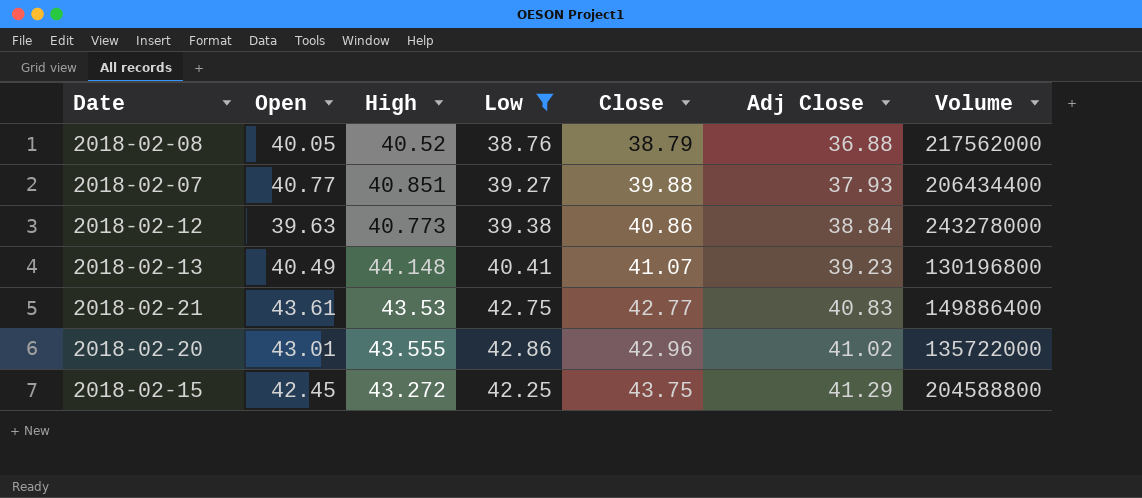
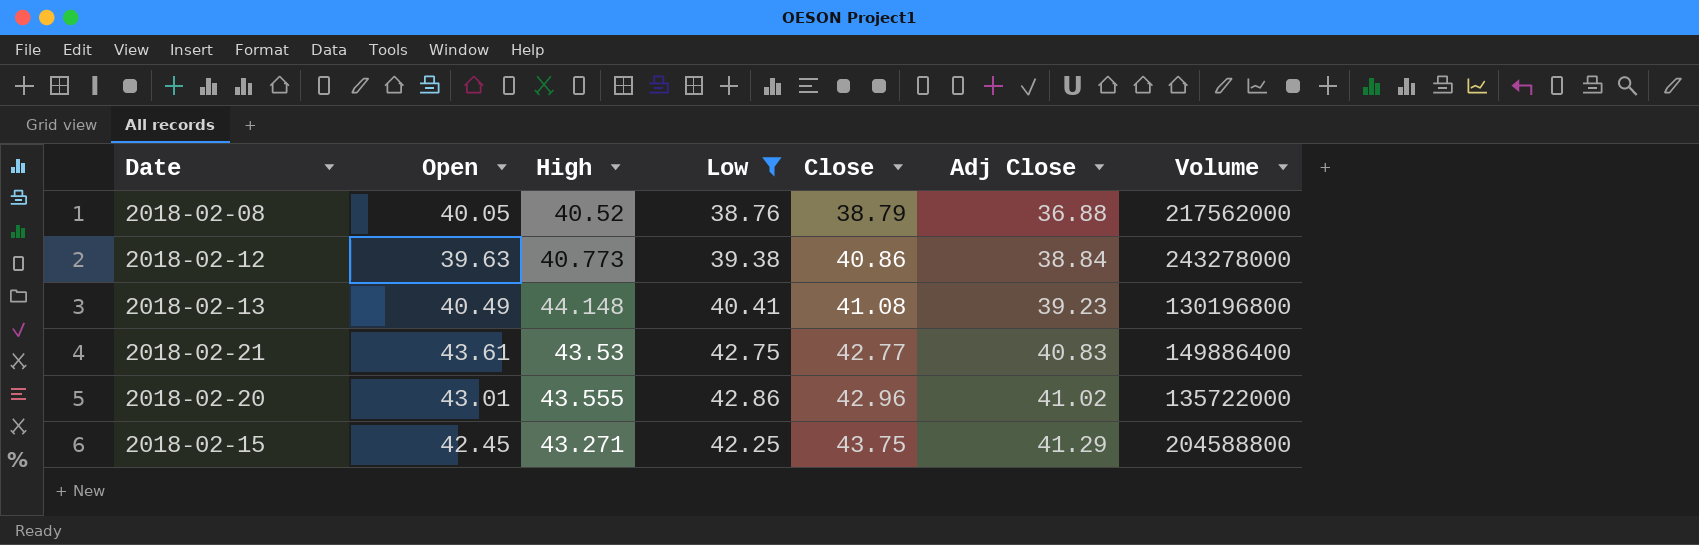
row 2018-02-07: 40.77 | 40.851 | 39.27 | 39.88 | 37.93 | 206434400 -> none
2018-02-13 | Close: 41.07 -> 41.08
2018-02-15 | High: 43.272 -> 43.271

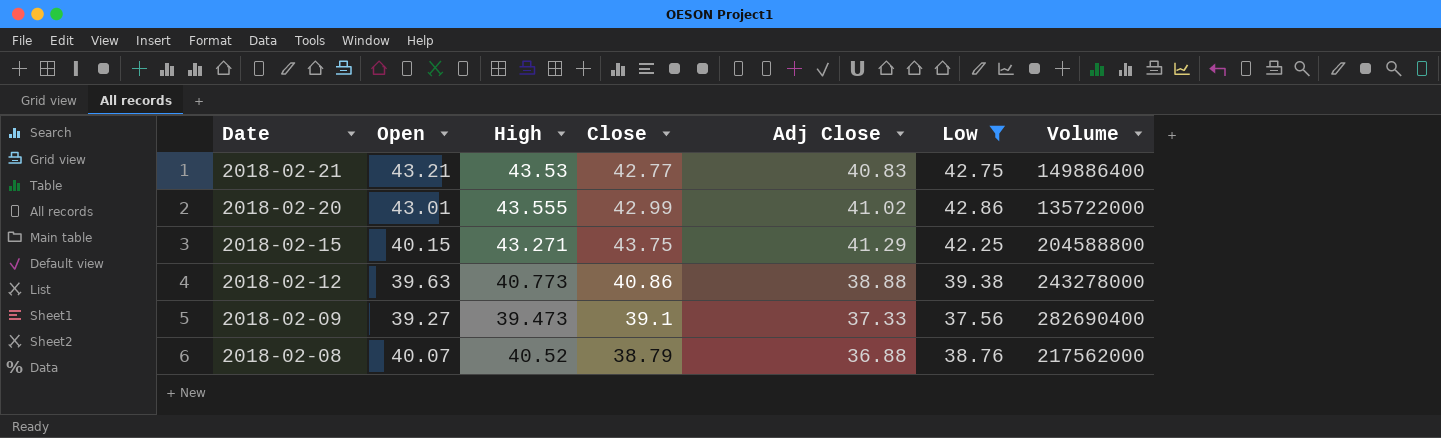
row order: Close ascending -> Date descending
column Low | position: 4 -> 6
row 2018-02-13: 40.49 | 44.148 | 40.41 | 41.08 | 39.23 | 130196800 -> none
2018-02-21 | Open: 43.61 -> 43.21
2018-02-20 | Close: 42.96 -> 42.99
2018-02-15 | Open: 42.45 -> 40.15
2018-02-12 | Adj Close: 38.84 -> 38.88
row 2018-02-09: none -> 39.27 | 39.473 | 39.1 | 37.33 | 37.56 | 282690400
2018-02-08 | Open: 40.05 -> 40.07

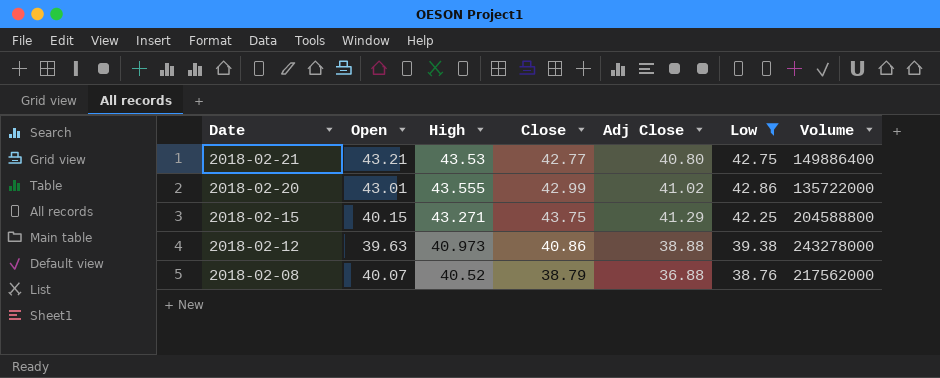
row 2018-02-09: 39.27 | 39.473 | 39.1 | 37.33 | 37.56 | 282690400 -> none
2018-02-21 | Adj Close: 40.83 -> 40.80
2018-02-12 | High: 40.773 -> 40.973

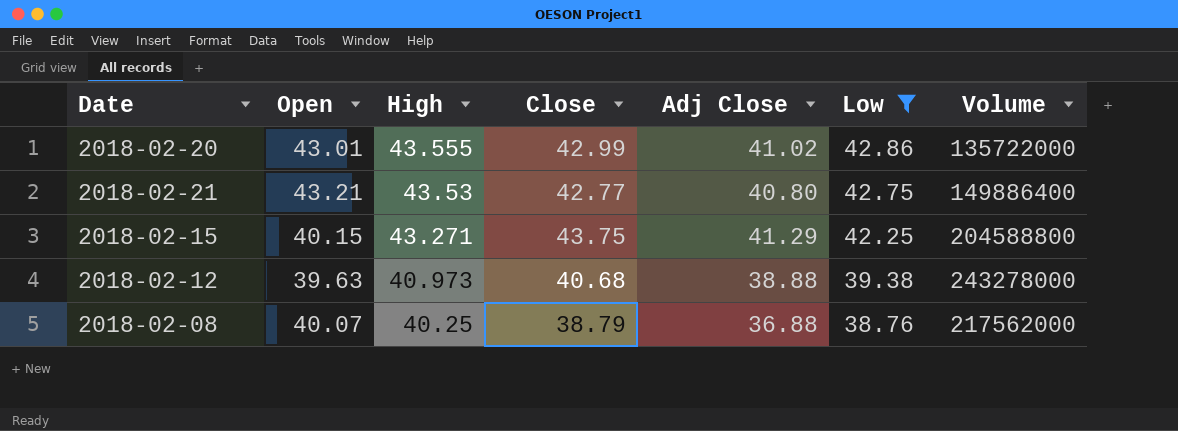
row order: Date descending -> High descending
2018-02-12 | Close: 40.86 -> 40.68
2018-02-08 | High: 40.52 -> 40.25

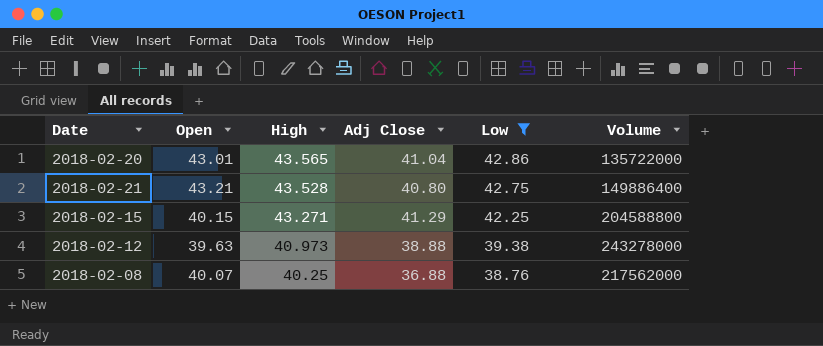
column Close | position: 4 -> none
2018-02-20 | High: 43.555 -> 43.565
2018-02-20 | Adj Close: 41.02 -> 41.04
2018-02-21 | High: 43.53 -> 43.528

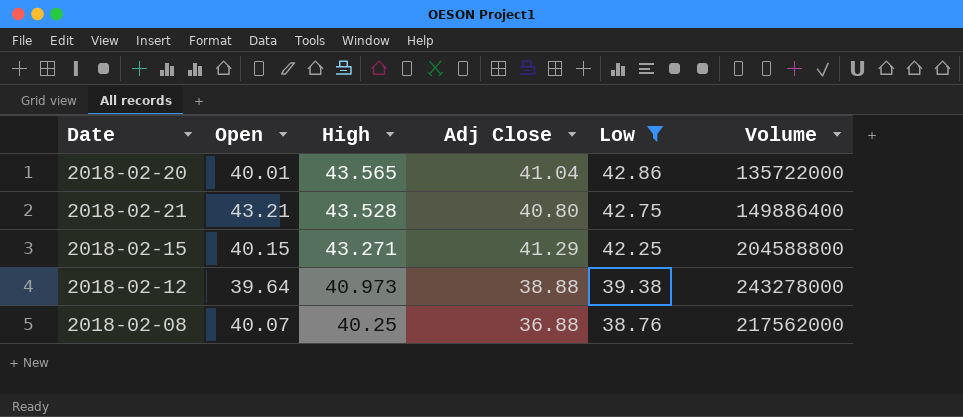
2018-02-20 | Open: 43.01 -> 40.01
2018-02-12 | Open: 39.63 -> 39.64

